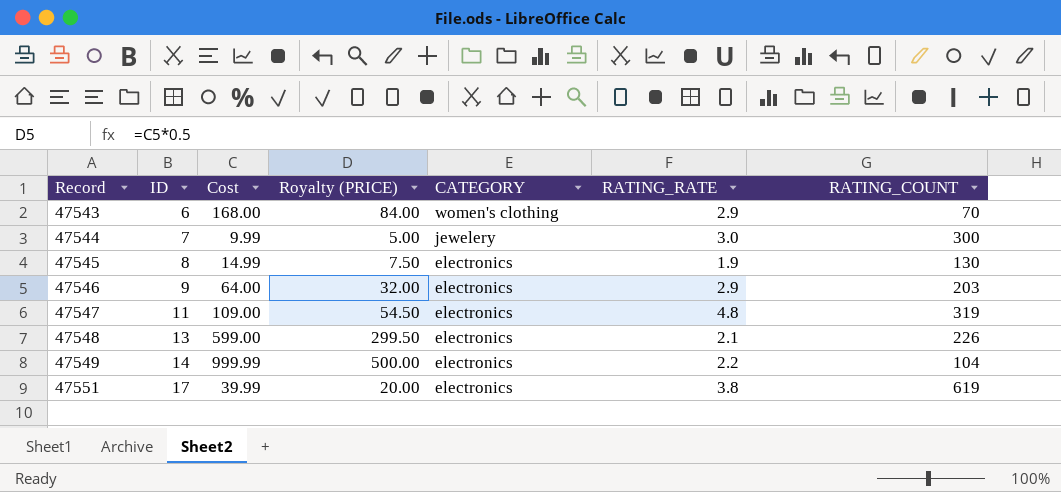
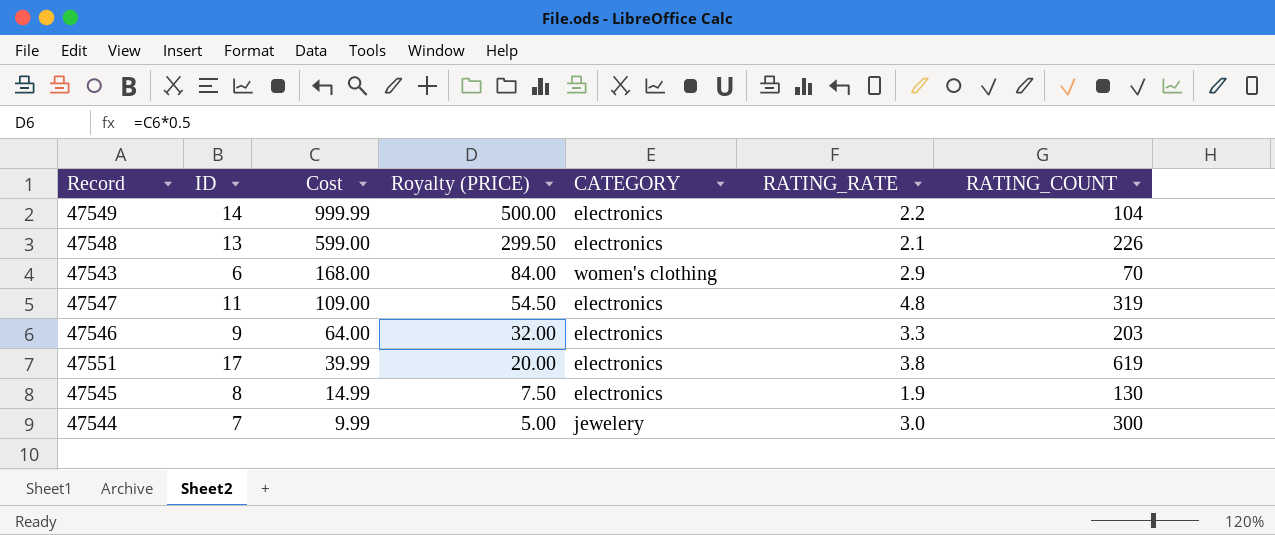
row order: Record ascending -> Cost descending
47546 | RATING_RATE: 2.9 -> 3.3

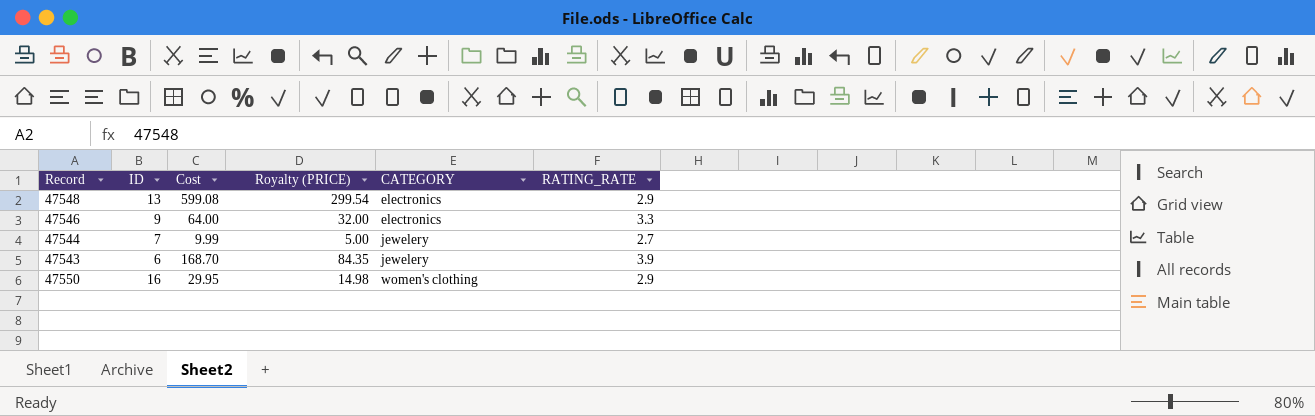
row order: Cost descending -> CATEGORY ascending
column RATING_COUNT | position: 7 -> none
row 47549: 14 | 999.99 | 500.00 | electronics | 2.2 | 104 -> none
row 47547: 11 | 109.00 | 54.50 | electronics | 4.8 | 319 -> none
row 47551: 17 | 39.99 | 20.00 | electronics | 3.8 | 619 -> none
row 47545: 8 | 14.99 | 7.50 | electronics | 1.9 | 130 -> none
47548 | Cost: 599.00 -> 599.08
47548 | Royalty (PRICE): 299.50 -> 299.54
47548 | RATING_RATE: 2.1 -> 2.9
47544 | RATING_RATE: 3.0 -> 2.7
47543 | Cost: 168.00 -> 168.70
47543 | Royalty (PRICE): 84.00 -> 84.35
47543 | CATEGORY: women's clothing -> jewelery
47543 | RATING_RATE: 2.9 -> 3.9
row 47550: none -> 16 | 29.95 | 14.98 | women's clothing | 2.9

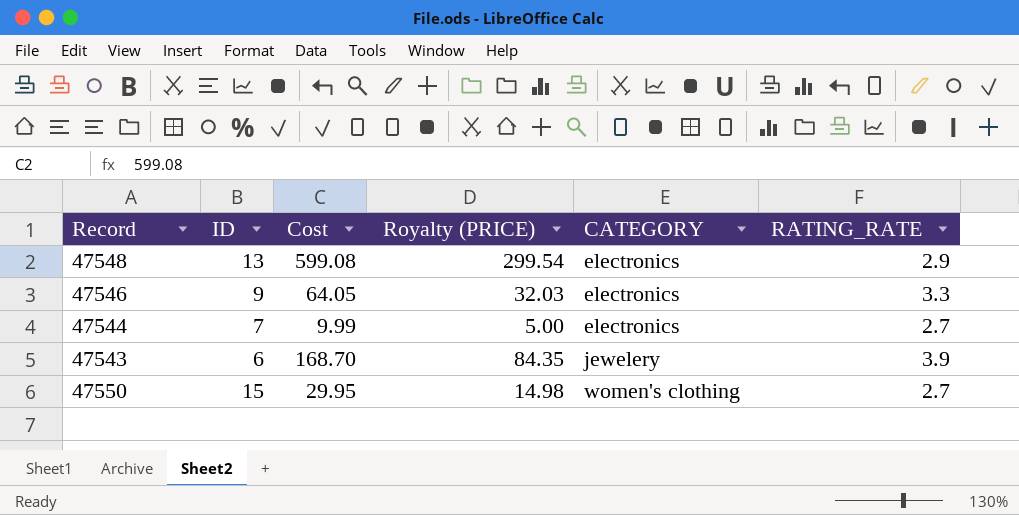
47546 | Cost: 64.00 -> 64.05
47546 | Royalty (PRICE): 32.00 -> 32.03
47544 | CATEGORY: jewelery -> electronics
47550 | ID: 16 -> 15
47550 | RATING_RATE: 2.9 -> 2.7

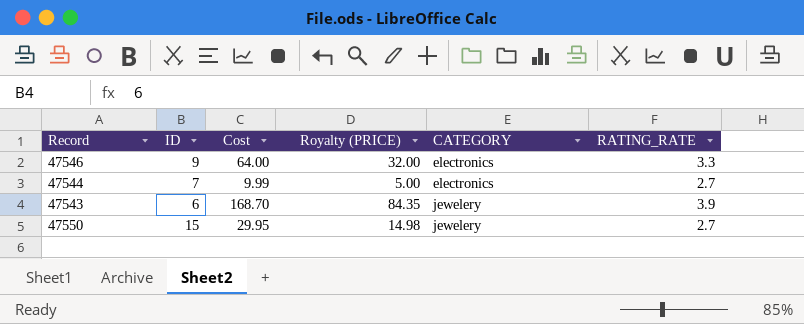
row 47548: 13 | 599.08 | 299.54 | electronics | 2.9 -> none
47546 | Cost: 64.05 -> 64.00
47546 | Royalty (PRICE): 32.03 -> 32.00
47550 | CATEGORY: women's clothing -> jewelery

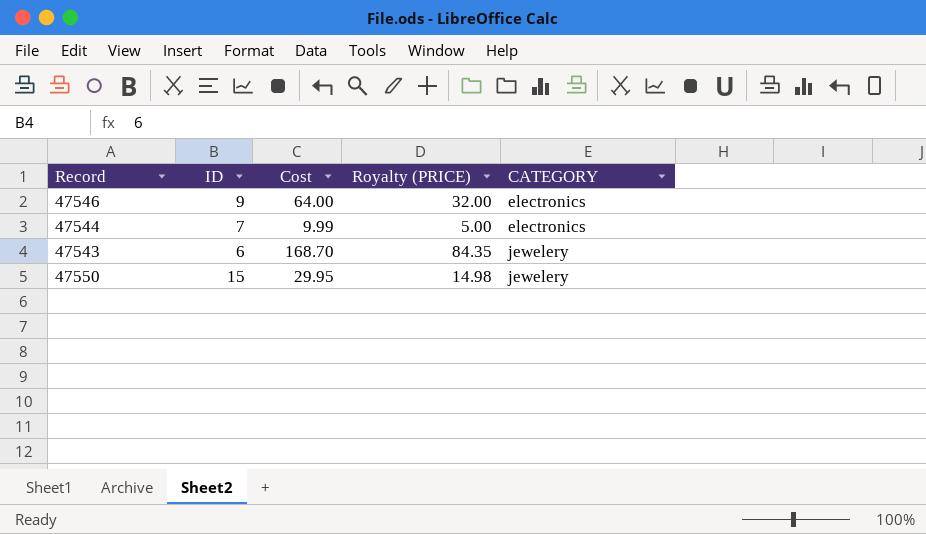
column RATING_RATE | position: 6 -> none

